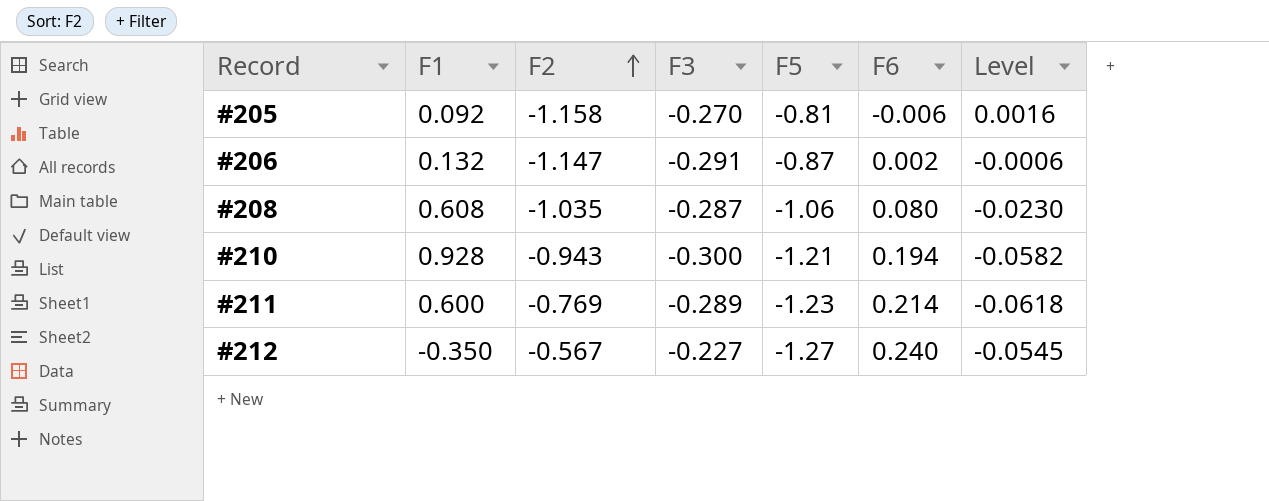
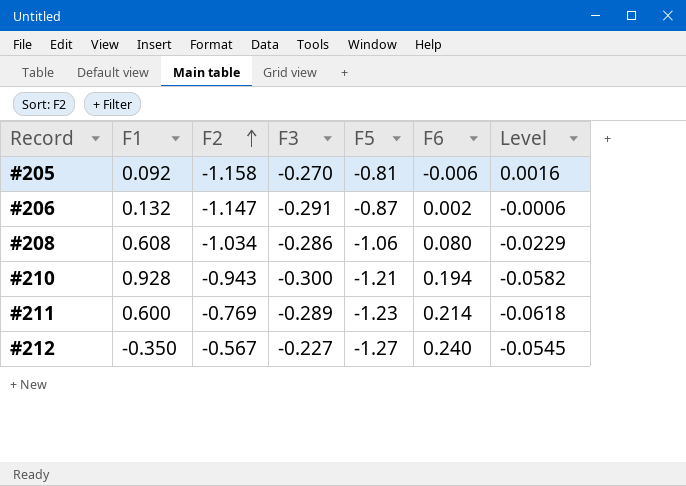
#208 | F2: -1.035 -> -1.034
#208 | F3: -0.287 -> -0.286
#208 | Level: -0.0230 -> -0.0229

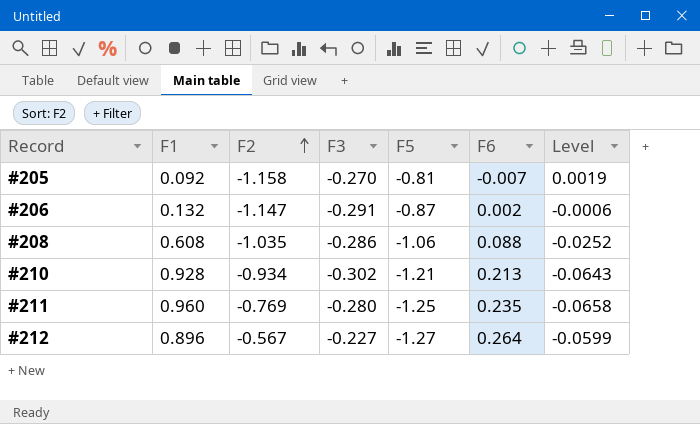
#205 | F6: -0.006 -> -0.007
#205 | Level: 0.0016 -> 0.0019
#208 | F2: -1.034 -> -1.035
#208 | F6: 0.080 -> 0.088
#208 | Level: -0.0229 -> -0.0252
#210 | F2: -0.943 -> -0.934
#210 | F3: -0.300 -> -0.302
#210 | F6: 0.194 -> 0.213
#210 | Level: -0.0582 -> -0.0643
#211 | F1: 0.600 -> 0.960
#211 | F3: -0.289 -> -0.280
#211 | F5: -1.23 -> -1.25
#211 | F6: 0.214 -> 0.235
#211 | Level: -0.0618 -> -0.0658
#212 | F1: -0.350 -> 0.896
#212 | F6: 0.240 -> 0.264
#212 | Level: -0.0545 -> -0.0599

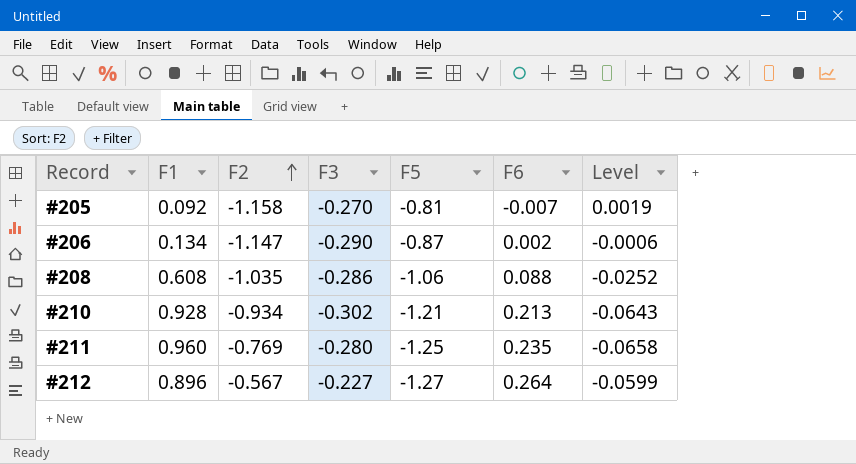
#206 | F1: 0.132 -> 0.134
#206 | F3: -0.291 -> -0.290

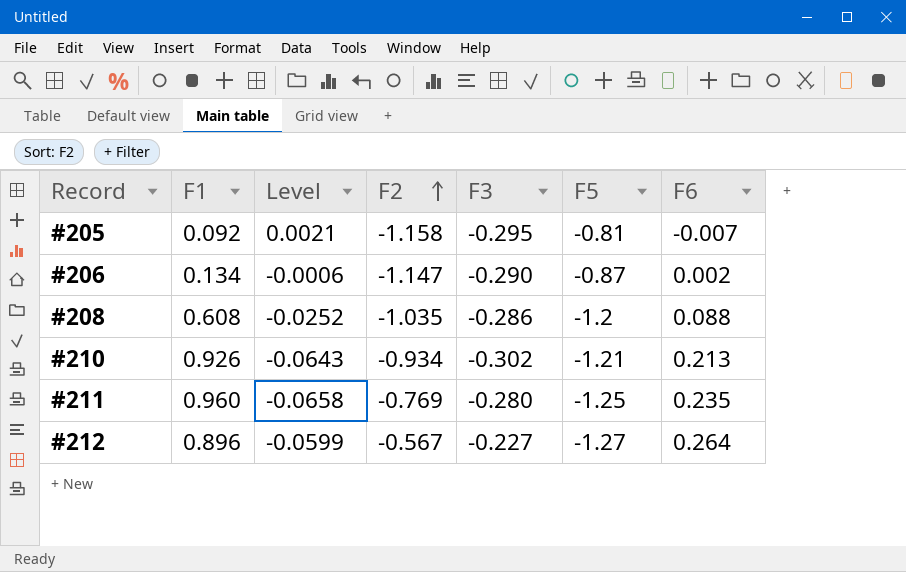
column Level | position: 7 -> 3
#205 | Level: 0.0019 -> 0.0021
#205 | F3: -0.270 -> -0.295
#208 | F5: -1.06 -> -1.2
#210 | F1: 0.928 -> 0.926

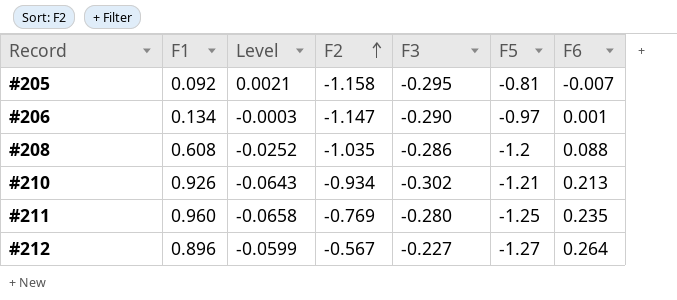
#206 | Level: -0.0006 -> -0.0003
#206 | F5: -0.87 -> -0.97
#206 | F6: 0.002 -> 0.001

